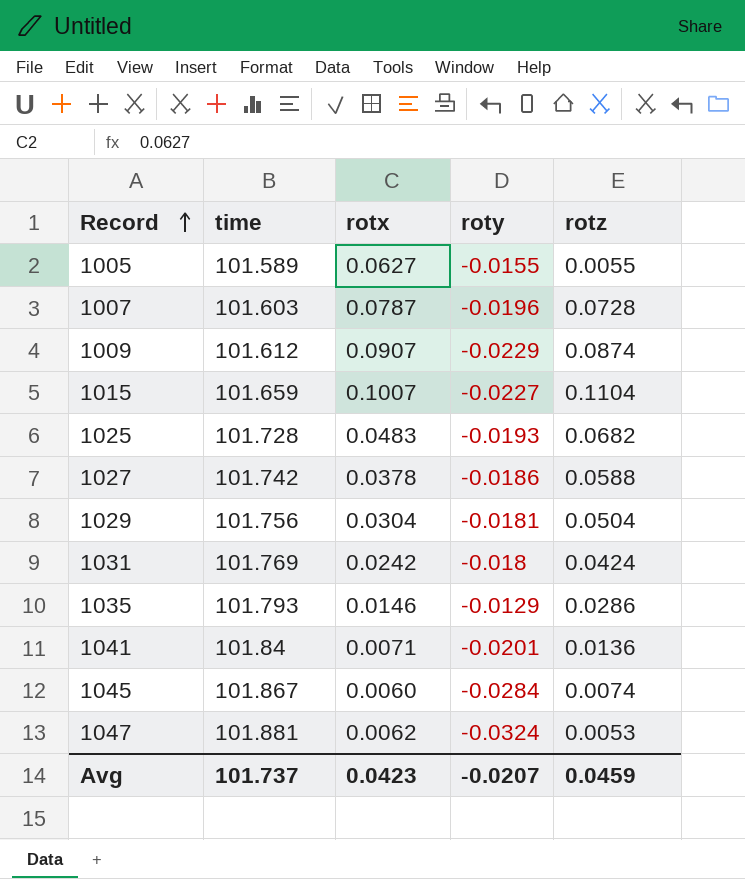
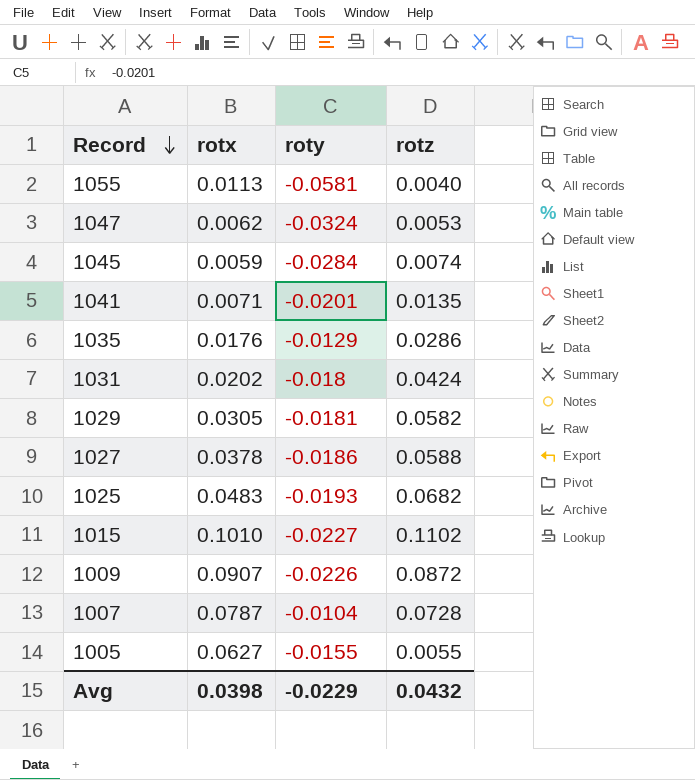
row order: Record ascending -> Record descending
column time | position: 2 -> none
row 1055: none -> 0.0113 | -0.0581 | 0.0040
1045 | rotx: 0.0060 -> 0.0059
1041 | rotz: 0.0136 -> 0.0135
1035 | rotx: 0.0146 -> 0.0176
1031 | rotx: 0.0242 -> 0.0202
1029 | rotx: 0.0304 -> 0.0305
1029 | rotz: 0.0504 -> 0.0582
1015 | rotx: 0.1007 -> 0.1010
1015 | rotz: 0.1104 -> 0.1102
1009 | roty: -0.0229 -> -0.0226
1009 | rotz: 0.0874 -> 0.0872
1007 | roty: -0.0196 -> -0.0104
Avg | rotx: 0.0423 -> 0.0398
Avg | roty: -0.0207 -> -0.0229
Avg | rotz: 0.0459 -> 0.0432

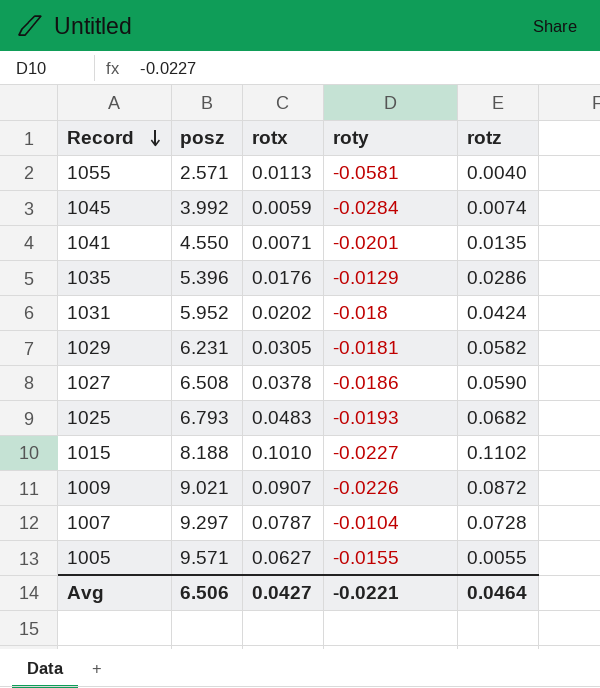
column posz | position: none -> 2
row 1047: 0.0062 | -0.0324 | 0.0053 -> none
1027 | rotz: 0.0588 -> 0.0590
Avg | rotx: 0.0398 -> 0.0427
Avg | roty: -0.0229 -> -0.0221
Avg | rotz: 0.0432 -> 0.0464

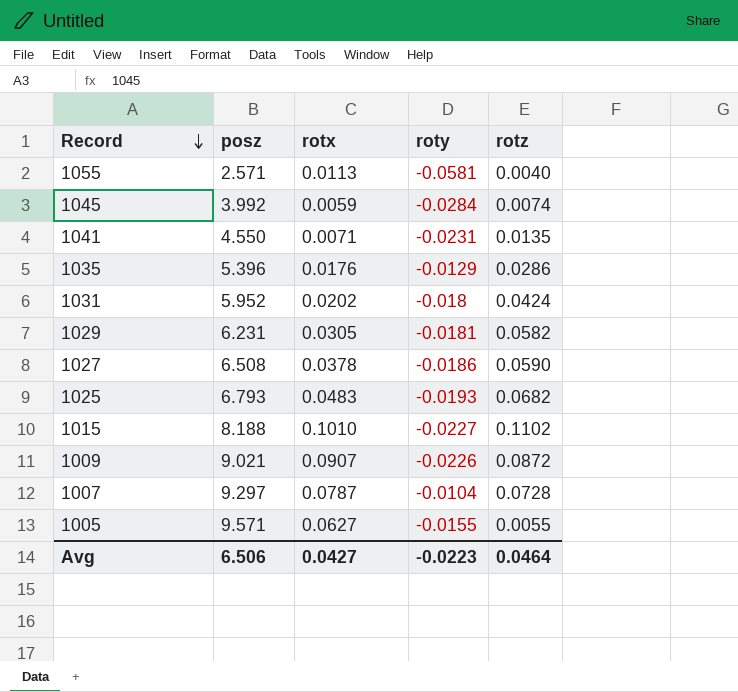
1041 | roty: -0.0201 -> -0.0231
Avg | roty: -0.0221 -> -0.0223

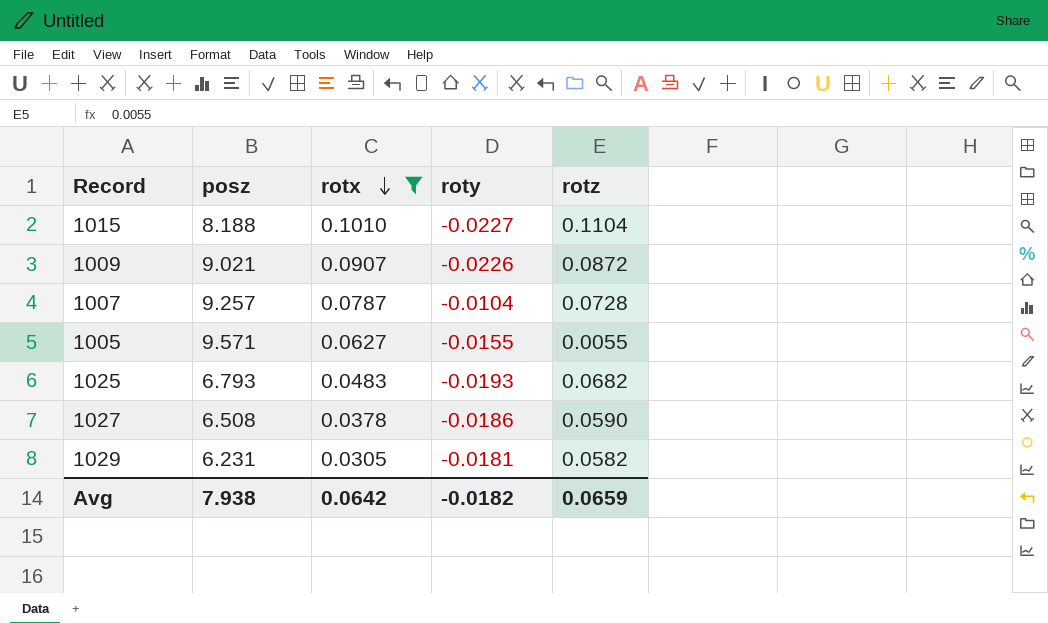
filter: none -> rotx >= 0.0305
row order: Record descending -> rotx descending
1015 | rotz: 0.1102 -> 0.1104
1007 | posz: 9.297 -> 9.257
Avg | posz: 6.506 -> 7.938
Avg | rotx: 0.0427 -> 0.0642
Avg | roty: -0.0223 -> -0.0182
Avg | rotz: 0.0464 -> 0.0659

